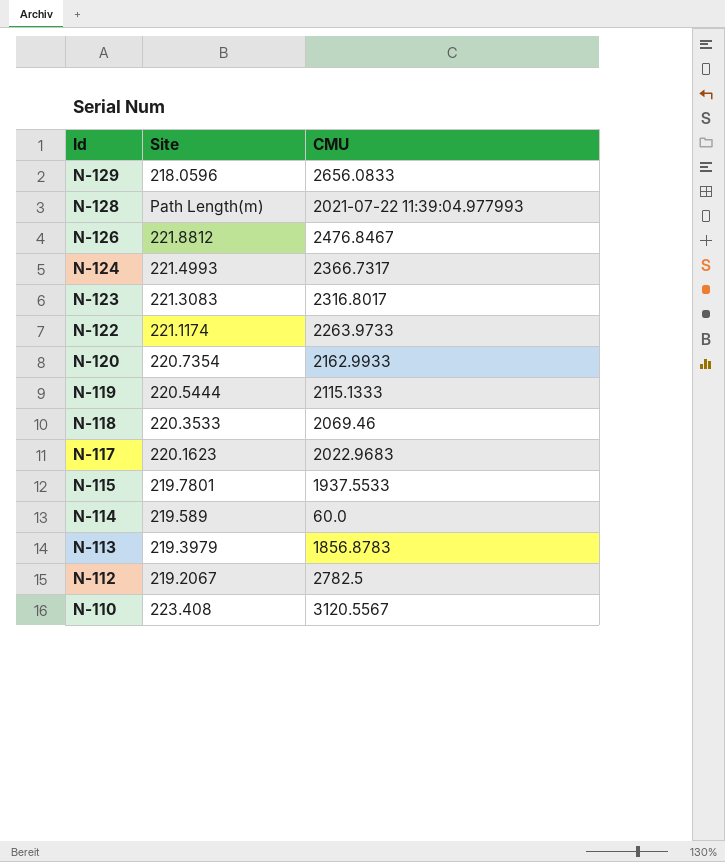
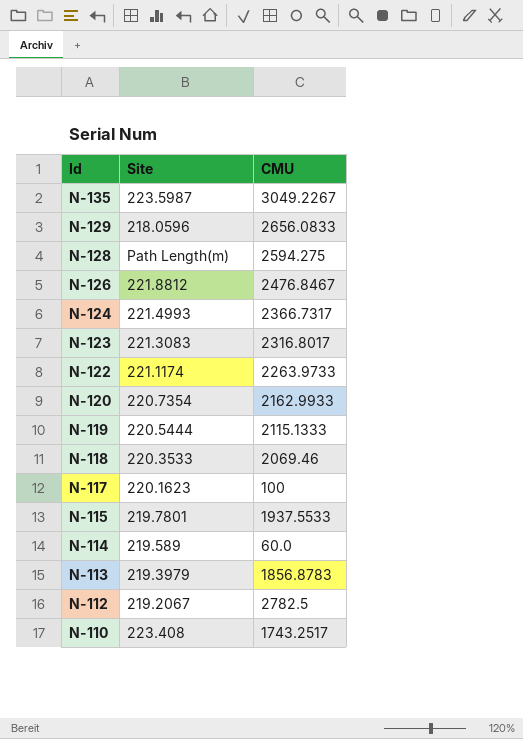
row N-135: none -> 223.5987 | 3049.2267
N-128 | CMU: 2021-07-22 11:39:04.977993 -> 2594.275
N-117 | CMU: 2022.9683 -> 100
N-110 | CMU: 3120.5567 -> 1743.2517

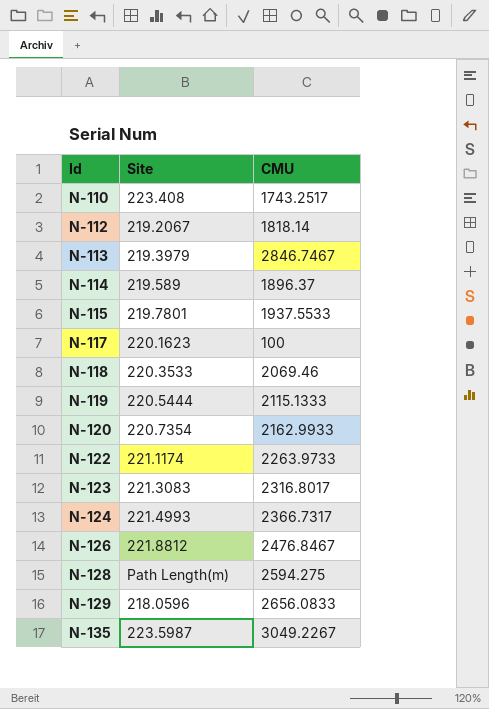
row order: Id descending -> Id ascending
N-112 | CMU: 2782.5 -> 1818.14
N-113 | CMU: 1856.8783 -> 2846.7467
N-114 | CMU: 60.0 -> 1896.37

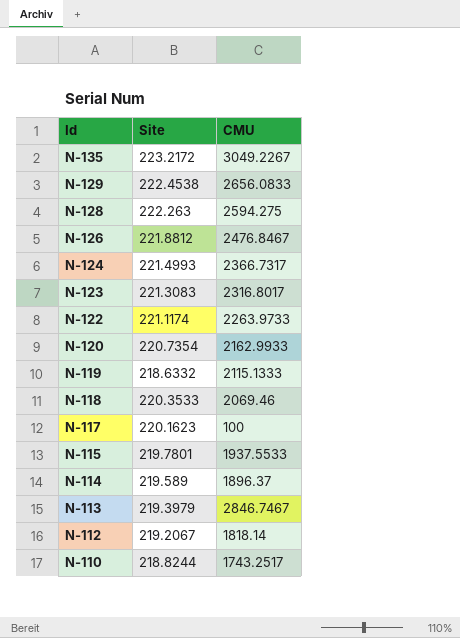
row order: Id ascending -> Id descending
N-135 | Site: 223.5987 -> 223.2172
N-129 | Site: 218.0596 -> 222.4538
N-128 | Site: Path Length(m) -> 222.263
N-119 | Site: 220.5444 -> 218.6332
N-110 | Site: 223.408 -> 218.8244

